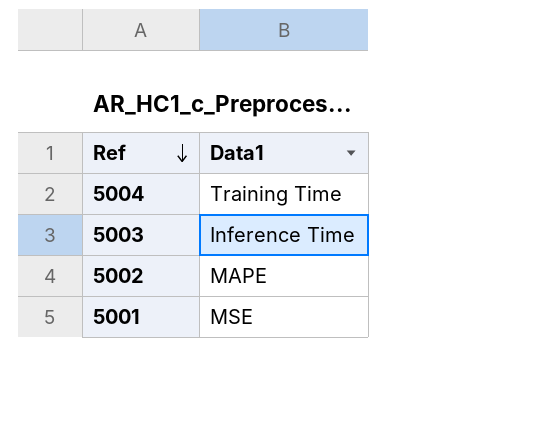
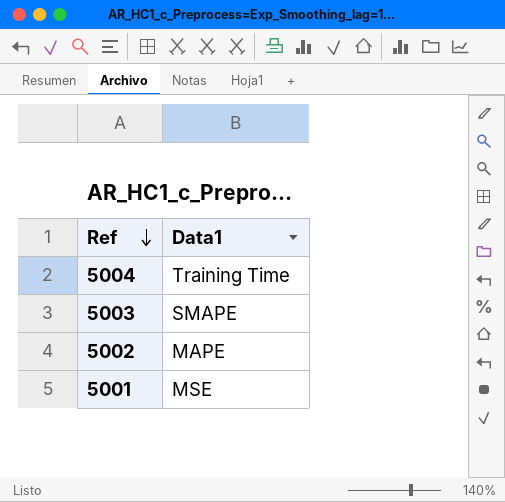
5003 | Data1: Inference Time -> SMAPE

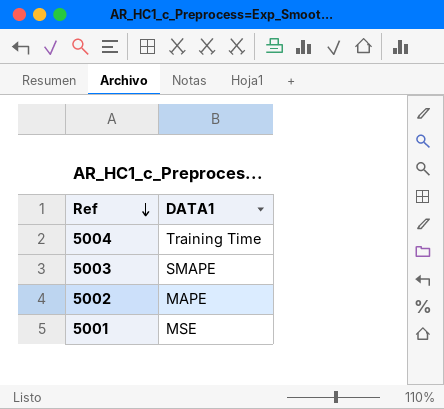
column name: Data1 -> DATA1

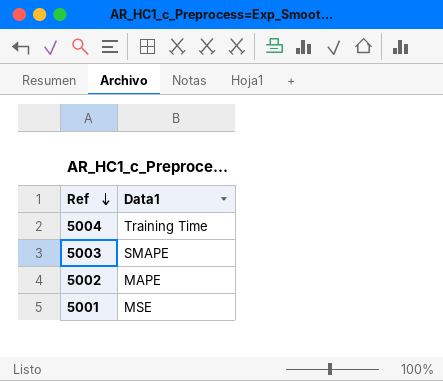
column name: DATA1 -> Data1

